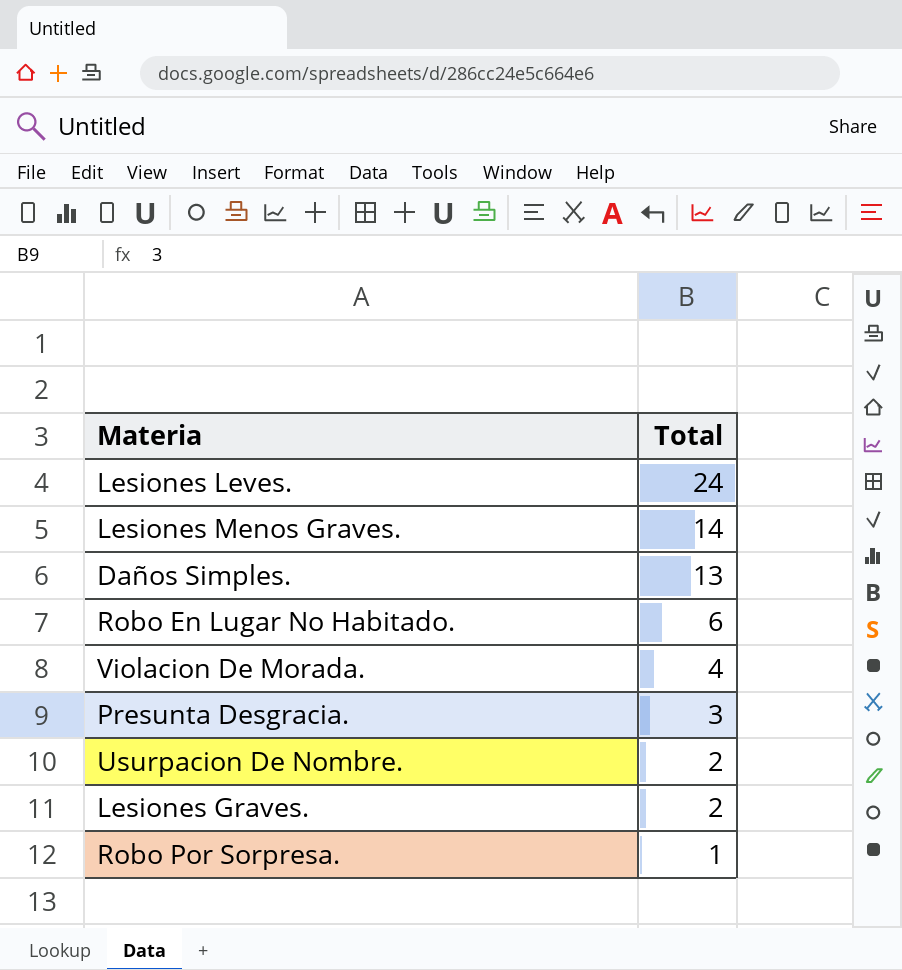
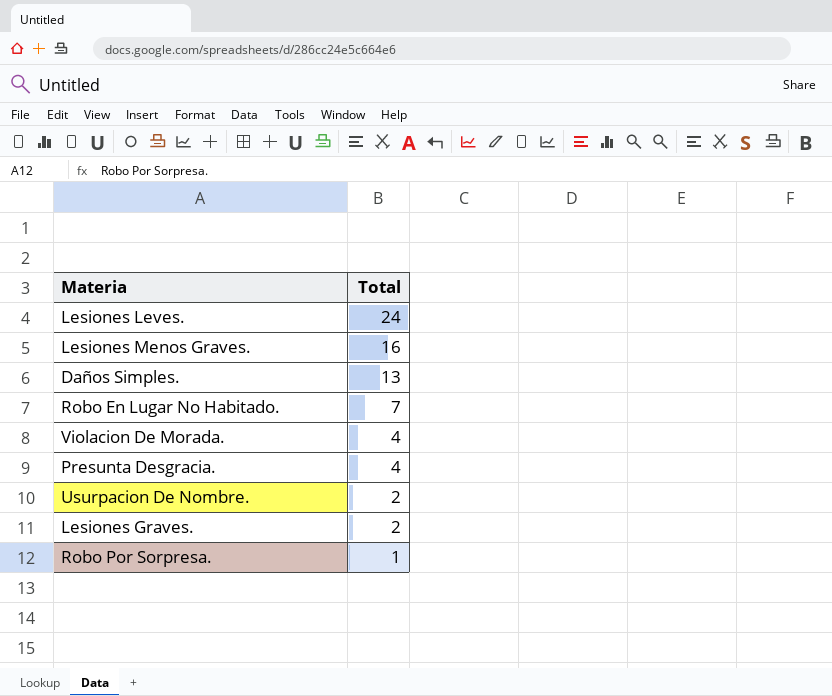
Lesiones Menos Graves. | Total: 14 -> 16
Robo En Lugar No Habitado. | Total: 6 -> 7
Presunta Desgracia. | Total: 3 -> 4

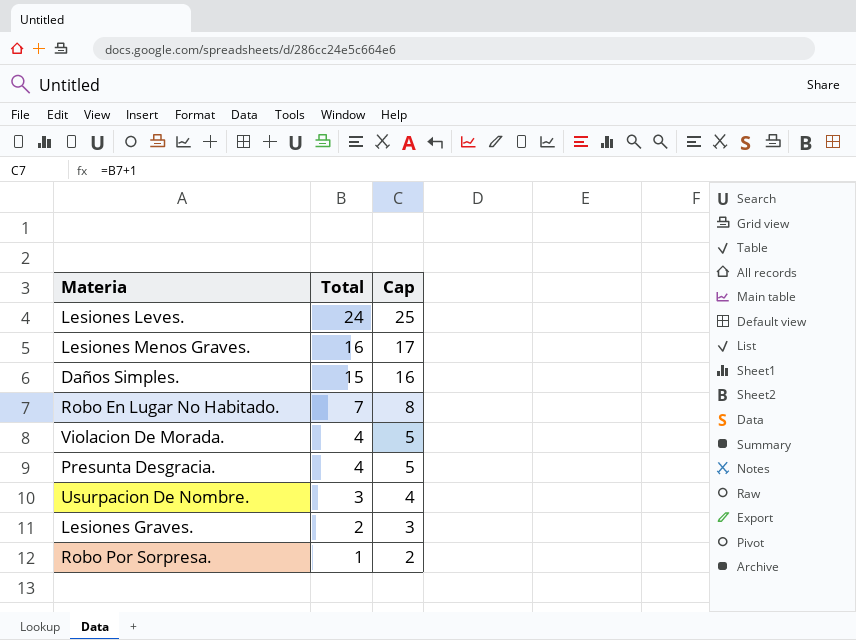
column Cap | formula: none -> [Total] + 1
Daños Simples. | Total: 13 -> 15
Usurpacion De Nombre. | Total: 2 -> 3

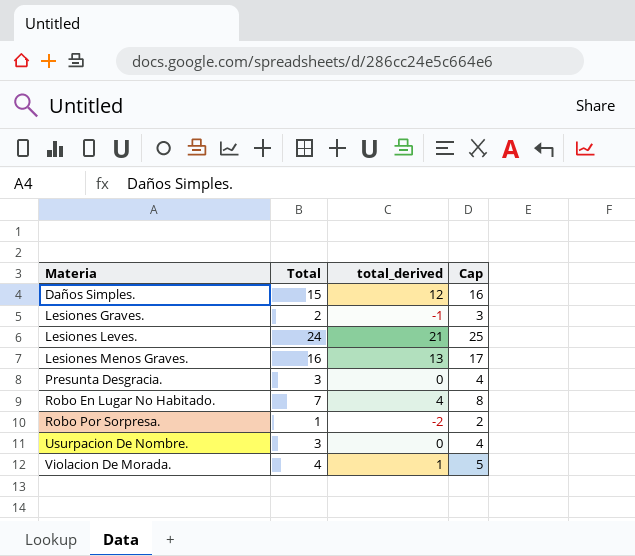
row order: Total descending -> Materia ascending
column total_derived | formula: none -> [Total] - 3
Presunta Desgracia. | Total: 4 -> 3
Presunta Desgracia. | Cap: 5 -> 4

